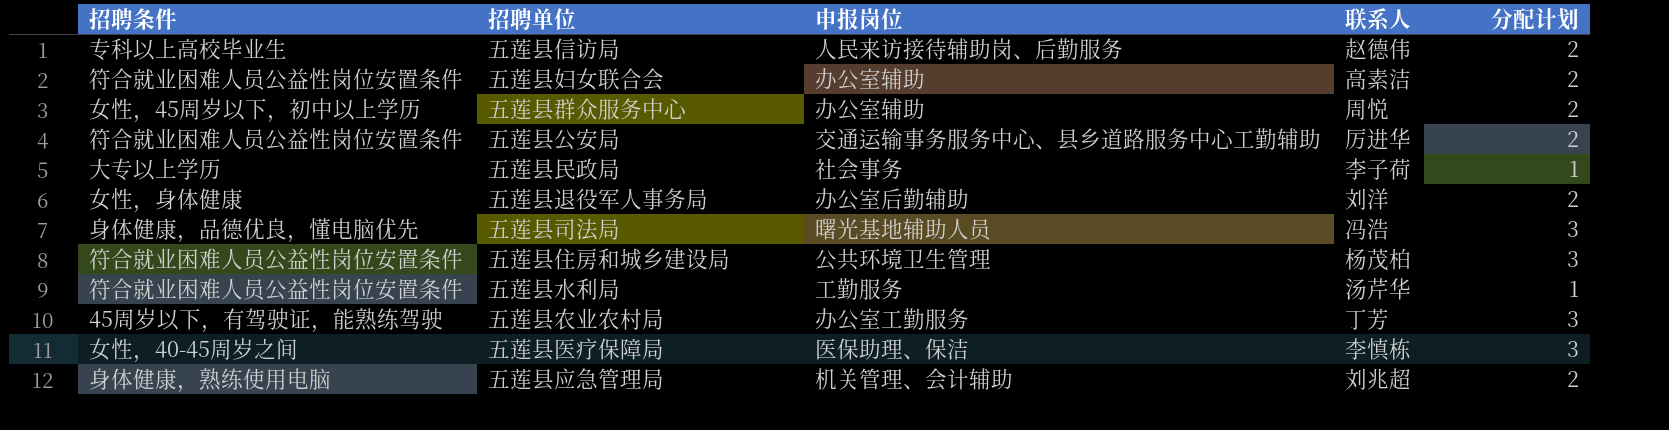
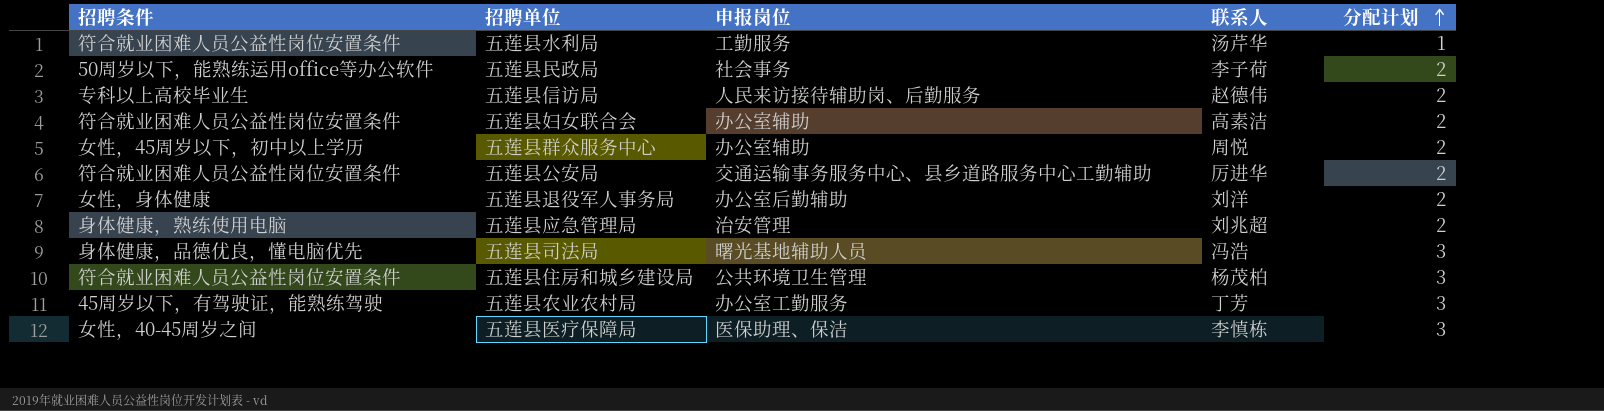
row order: none -> 分配计划 ascending
五莲县民政局 | 招聘条件: 大专以上学历 -> 50周岁以下，能熟练运用office等办公软件
五莲县民政局 | 分配计划: 1 -> 2
五莲县应急管理局 | 申报岗位: 机关管理、会计辅助 -> 治安管理

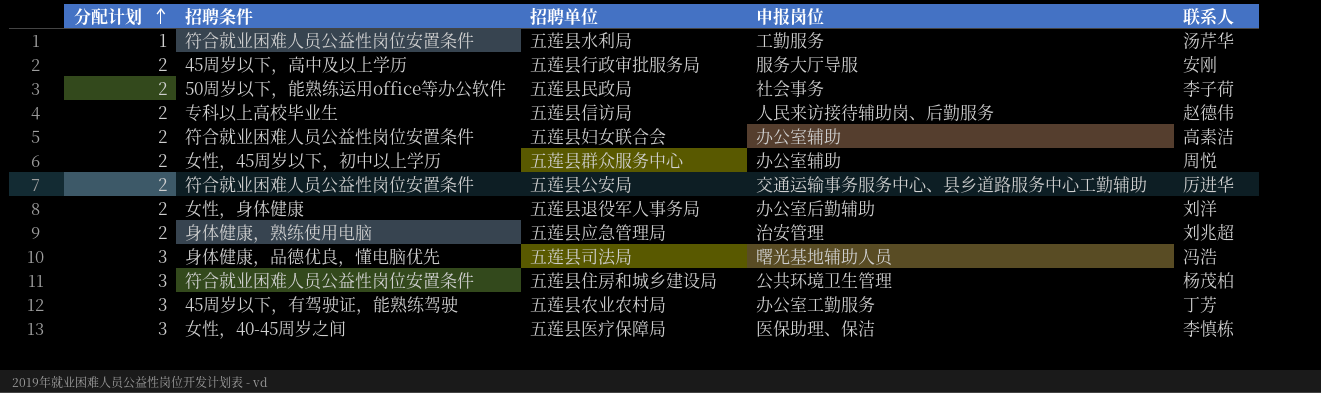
column 分配计划 | position: 5 -> 1
row 五莲县行政审批服务局: none -> 2 | 45周岁以下，高中及以上学历 | 服务大厅导服 | 安刚

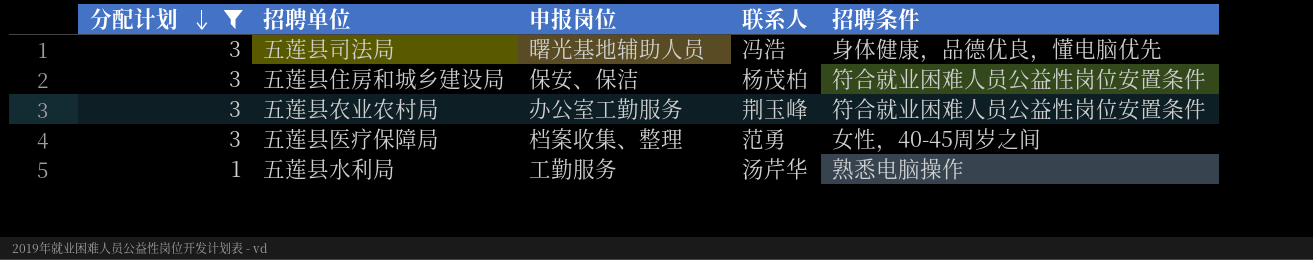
filter: none -> 分配计划 != 2
row order: 分配计划 ascending -> 分配计划 descending
column 招聘条件 | position: 2 -> 5
五莲县住房和城乡建设局 | 申报岗位: 公共环境卫生管理 -> 保安、保洁
五莲县农业农村局 | 联系人: 丁芳 -> 荆玉峰
五莲县农业农村局 | 招聘条件: 45周岁以下，有驾驶证，能熟练驾驶 -> 符合就业困难人员公益性岗位安置条件
五莲县医疗保障局 | 申报岗位: 医保助理、保洁 -> 档案收集、整理
五莲县医疗保障局 | 联系人: 李慎栋 -> 范勇
五莲县水利局 | 招聘条件: 符合就业困难人员公益性岗位安置条件 -> 熟悉电脑操作

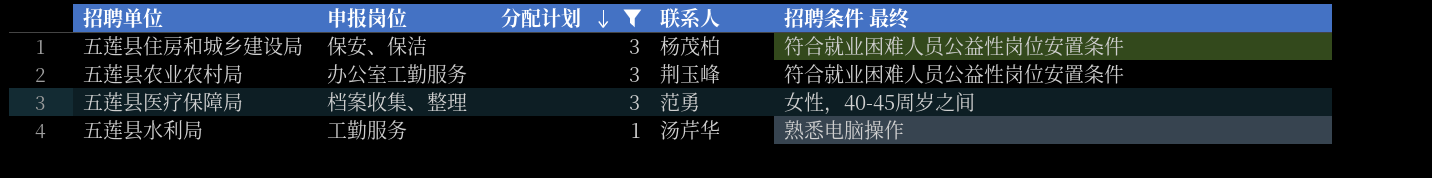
column 分配计划 | position: 1 -> 3
column name: 招聘条件 -> 招聘条件 最终
row 五莲县司法局: 3 | 曙光基地辅助人员 | 冯浩 | 身体健康，品德优良，懂电脑优先 -> none

